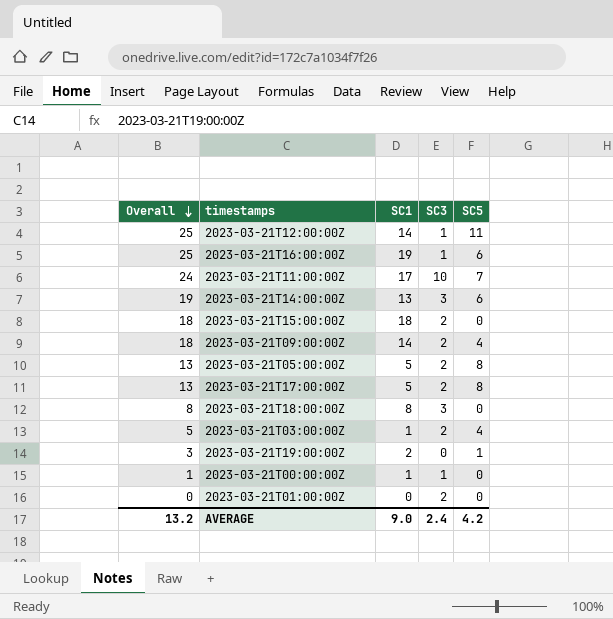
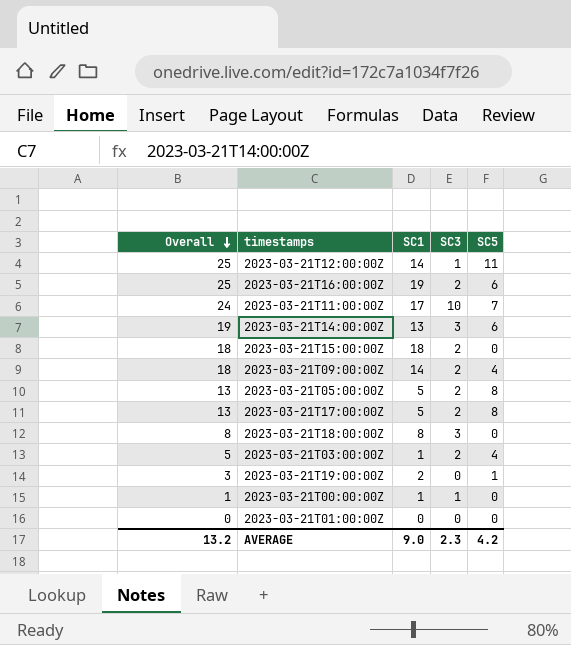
2023-03-21T16:00:00Z | SC3: 1 -> 2
2023-03-21T01:00:00Z | SC3: 2 -> 0
AVERAGE | SC3: 2.4 -> 2.3

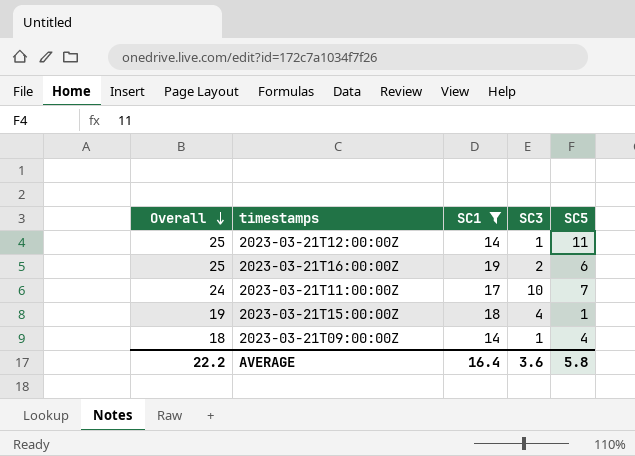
filter: none -> SC1 >= 14
2023-03-21T15:00:00Z | Overall: 18 -> 19
2023-03-21T15:00:00Z | SC3: 2 -> 4
2023-03-21T15:00:00Z | SC5: 0 -> 1
2023-03-21T09:00:00Z | SC3: 2 -> 1
AVERAGE | Overall: 13.2 -> 22.2
AVERAGE | SC1: 9.0 -> 16.4
AVERAGE | SC3: 2.3 -> 3.6
AVERAGE | SC5: 4.2 -> 5.8

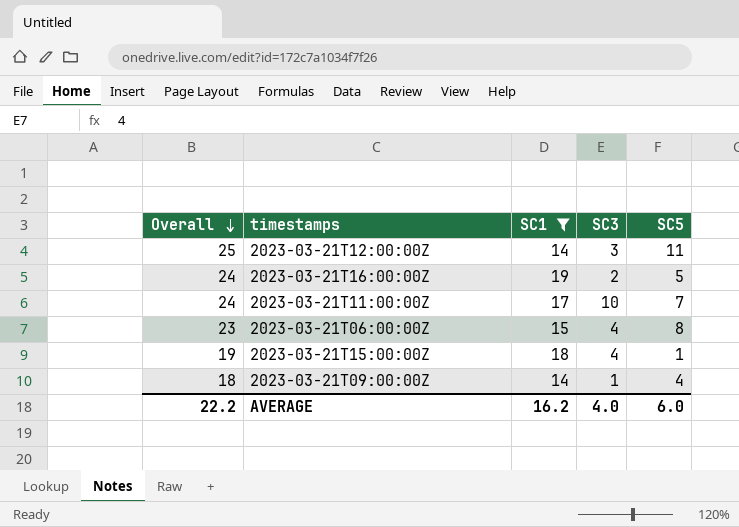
2023-03-21T12:00:00Z | SC3: 1 -> 3
2023-03-21T16:00:00Z | Overall: 25 -> 24
2023-03-21T16:00:00Z | SC5: 6 -> 5
row 2023-03-21T06:00:00Z: none -> 23 | 15 | 4 | 8
AVERAGE | SC1: 16.4 -> 16.2
AVERAGE | SC3: 3.6 -> 4.0
AVERAGE | SC5: 5.8 -> 6.0

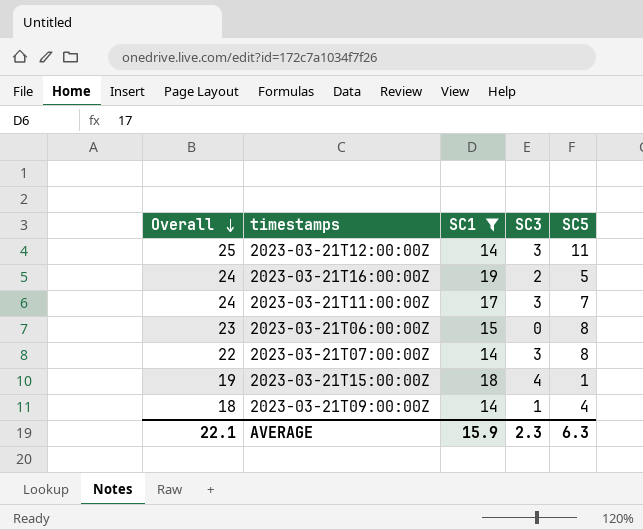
2023-03-21T11:00:00Z | SC3: 10 -> 3
2023-03-21T06:00:00Z | SC3: 4 -> 0
row 2023-03-21T07:00:00Z: none -> 22 | 14 | 3 | 8
AVERAGE | Overall: 22.2 -> 22.1
AVERAGE | SC1: 16.2 -> 15.9
AVERAGE | SC3: 4.0 -> 2.3
AVERAGE | SC5: 6.0 -> 6.3

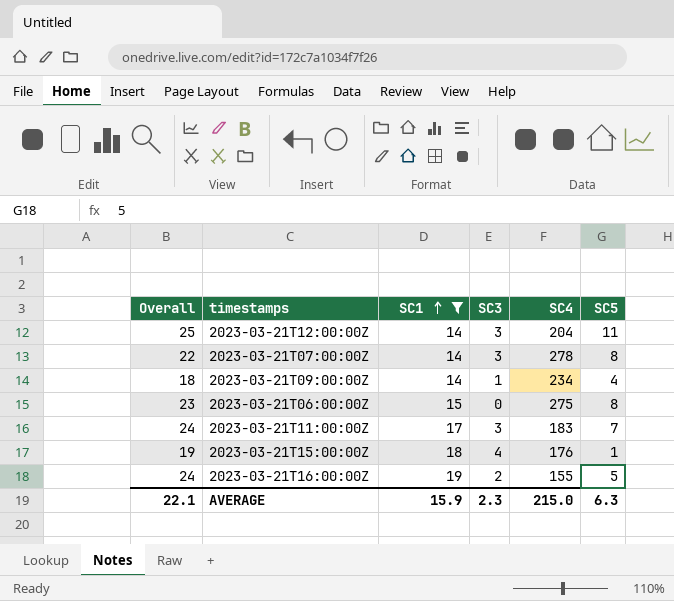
row order: Overall descending -> SC1 ascending
column SC4 | position: none -> 5

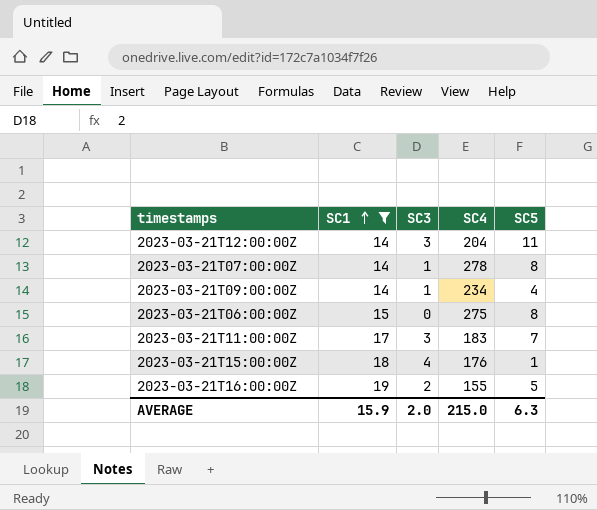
column Overall | formula: [SC1] + [SC5] -> none
2023-03-21T07:00:00Z | SC3: 3 -> 1
AVERAGE | SC3: 2.3 -> 2.0

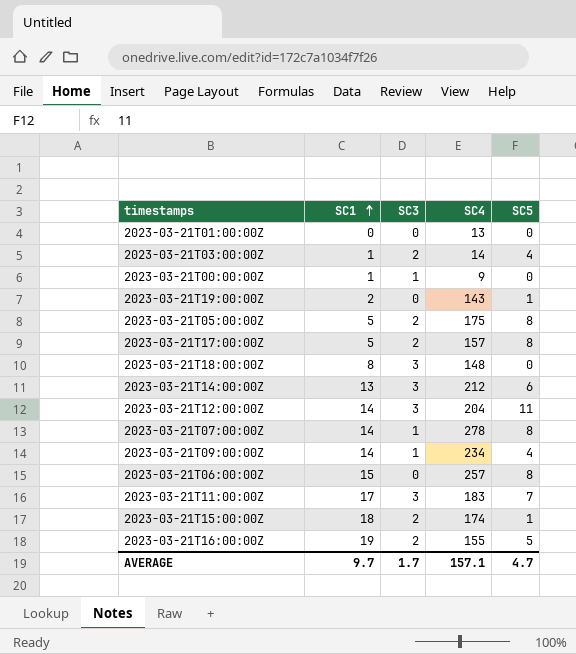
filter: SC1 >= 14 -> none
2023-03-21T06:00:00Z | SC4: 275 -> 257
2023-03-21T15:00:00Z | SC3: 4 -> 2
2023-03-21T15:00:00Z | SC4: 176 -> 174
AVERAGE | SC1: 15.9 -> 9.7
AVERAGE | SC3: 2.0 -> 1.7
AVERAGE | SC4: 215.0 -> 157.1
AVERAGE | SC5: 6.3 -> 4.7

